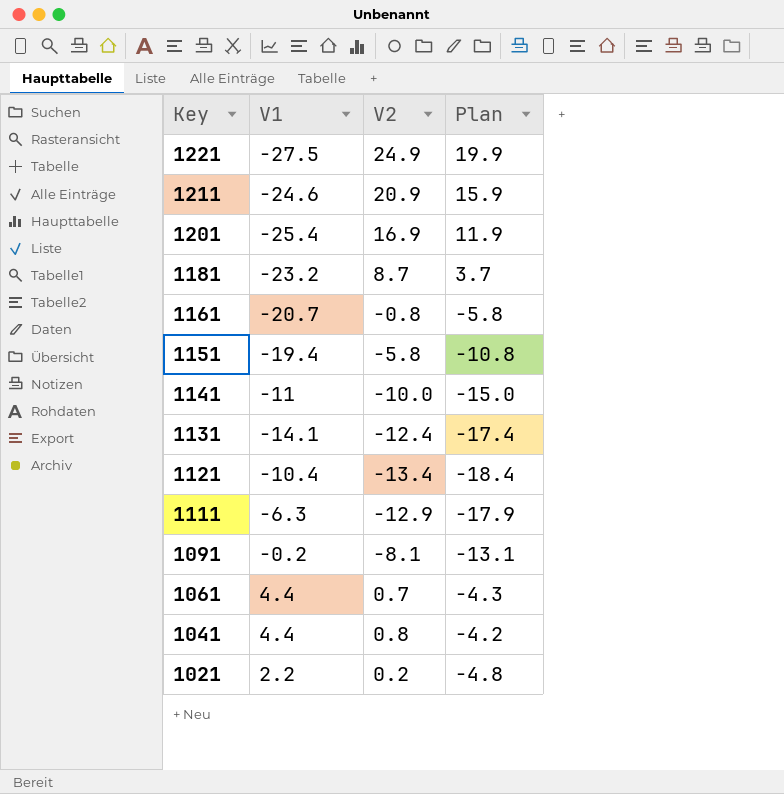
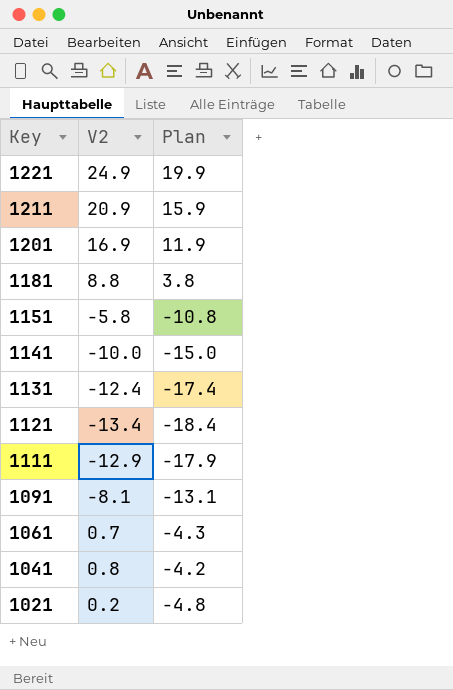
column V1 | position: 2 -> none
row 1161: -20.7 | -0.8 | -5.8 -> none
1181 | V2: 8.7 -> 8.8
1181 | Plan: 3.7 -> 3.8

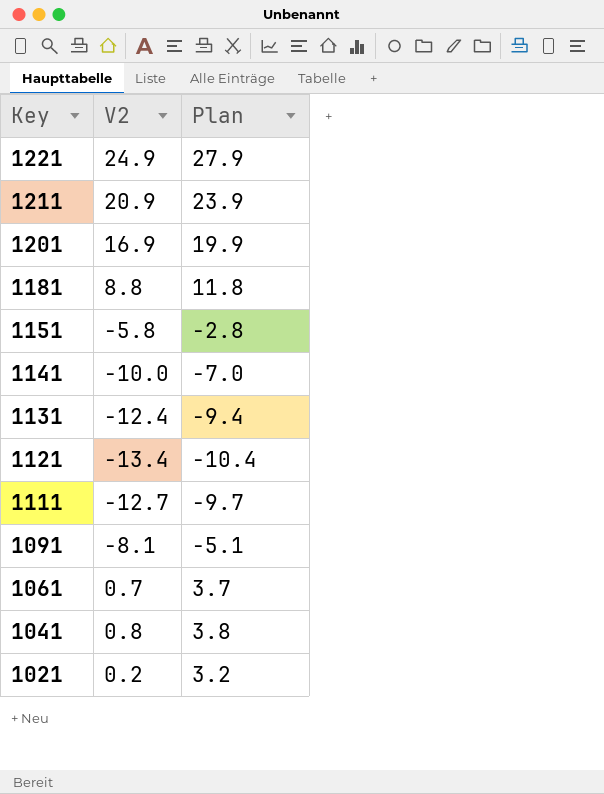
column Plan | formula: [V2] - 5 -> [V2] + 3
1111 | V2: -12.9 -> -12.7

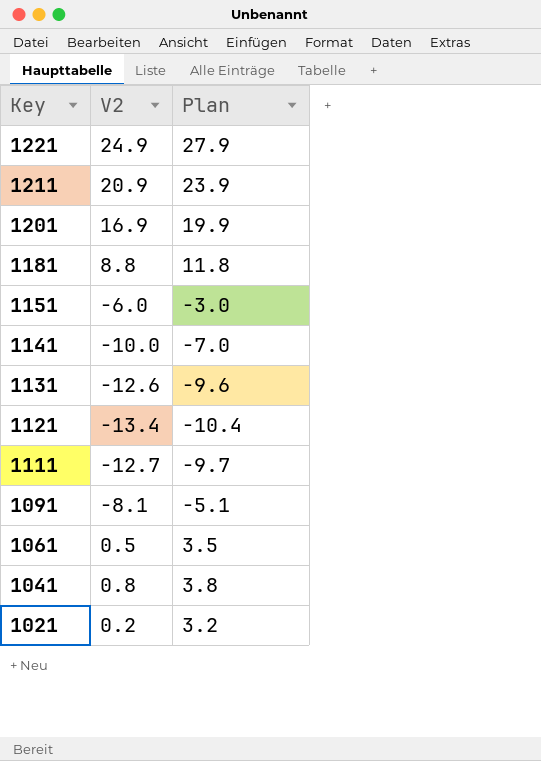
1151 | V2: -5.8 -> -6.0
1151 | Plan: -2.8 -> -3.0
1131 | V2: -12.4 -> -12.6
1131 | Plan: -9.4 -> -9.6
1061 | V2: 0.7 -> 0.5
1061 | Plan: 3.7 -> 3.5

